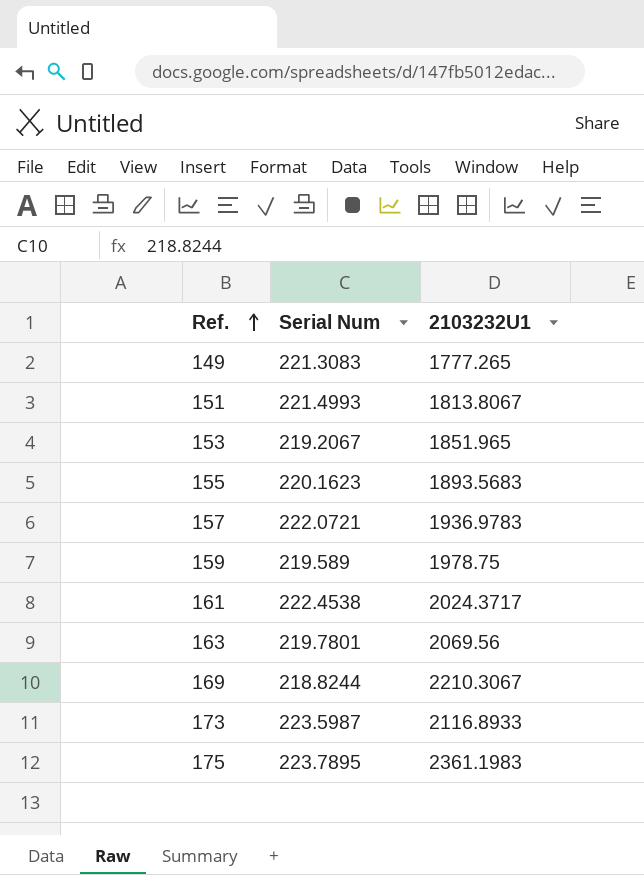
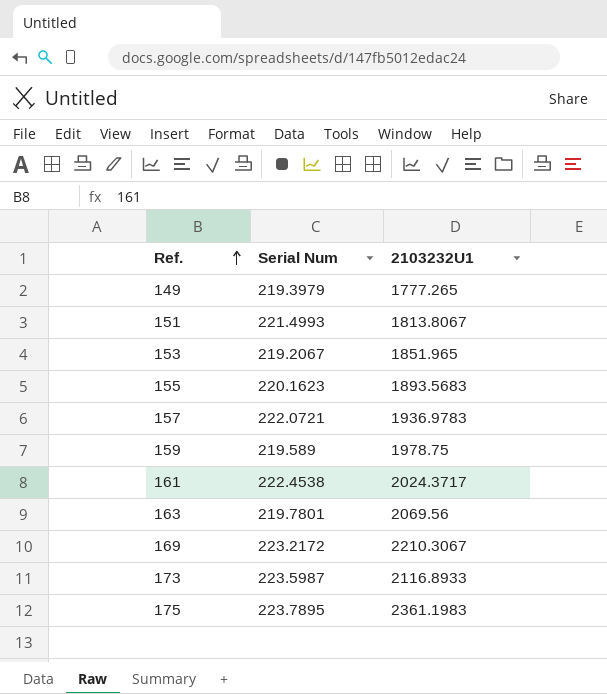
149 | Serial Num: 221.3083 -> 219.3979
169 | Serial Num: 218.8244 -> 223.2172

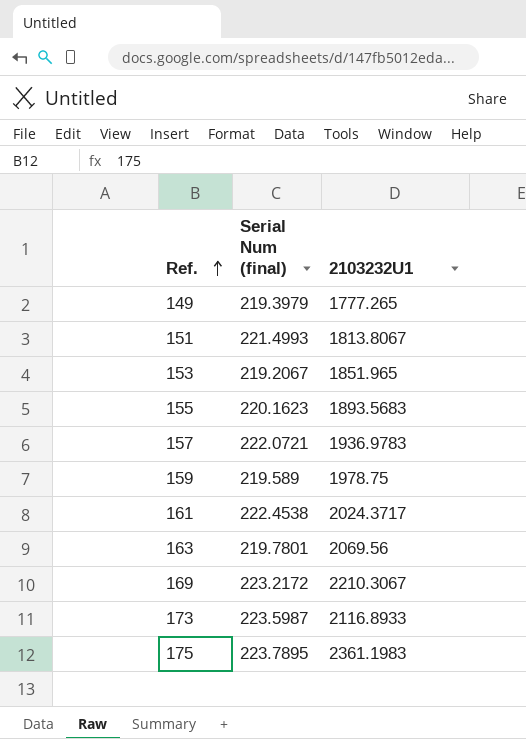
column name: Serial Num -> Serial Num (final)

